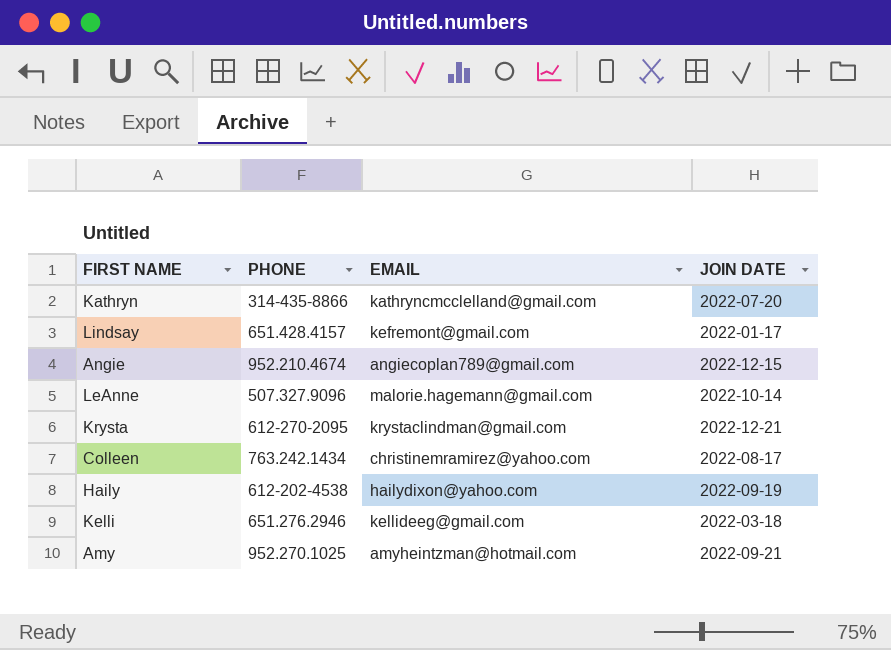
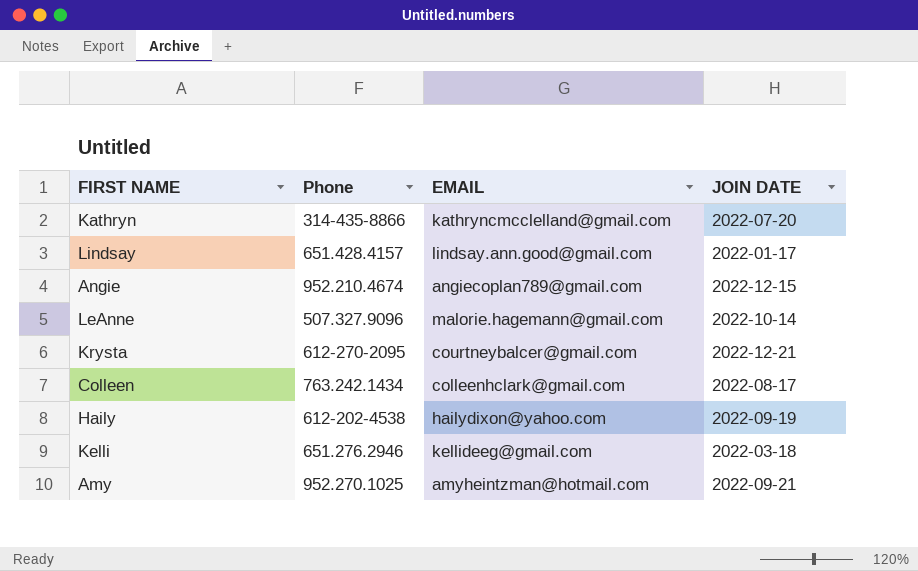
column name: PHONE -> Phone
Lindsay | EMAIL: kefremont@gmail.com -> lindsay.ann.good@gmail.com
Krysta | EMAIL: krystaclindman@gmail.com -> courtneybalcer@gmail.com
Colleen | EMAIL: christinemramirez@yahoo.com -> colleenhclark@gmail.com

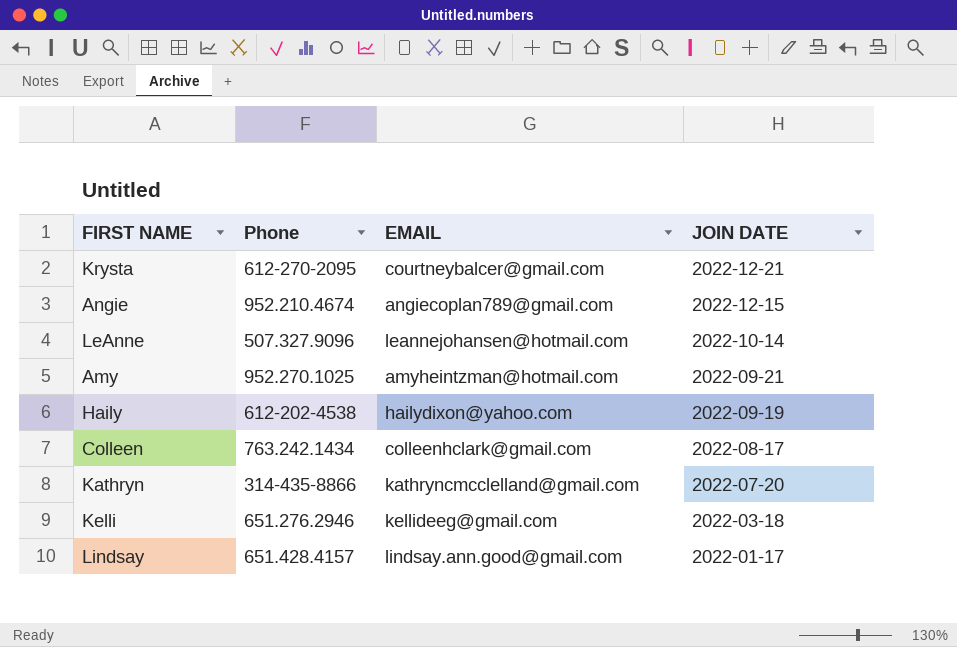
row order: none -> JOIN DATE descending
LeAnne | EMAIL: malorie.hagemann@gmail.com -> leannejohansen@hotmail.com

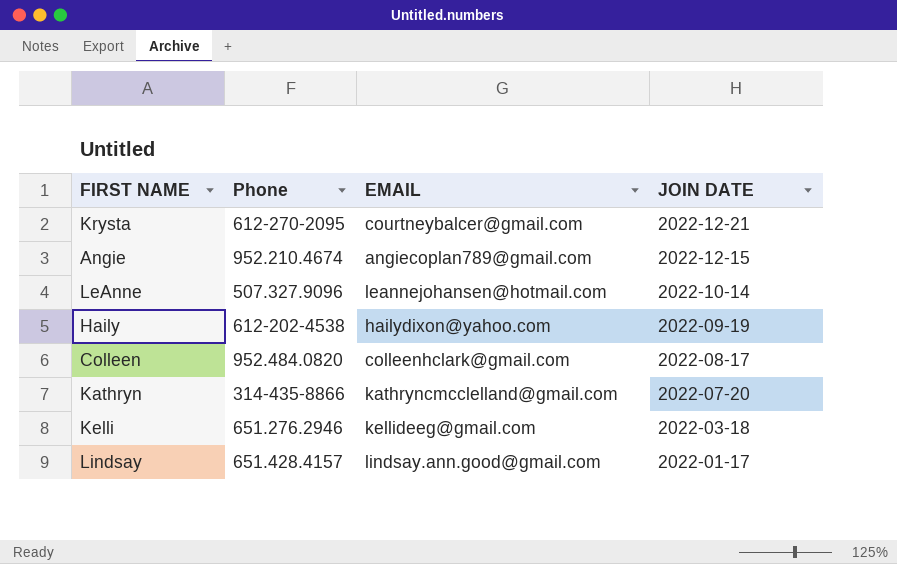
row Amy: 952.270.1025 | amyheintzman@hotmail.com | 2022-09-21 -> none
Colleen | Phone: 763.242.1434 -> 952.484.0820

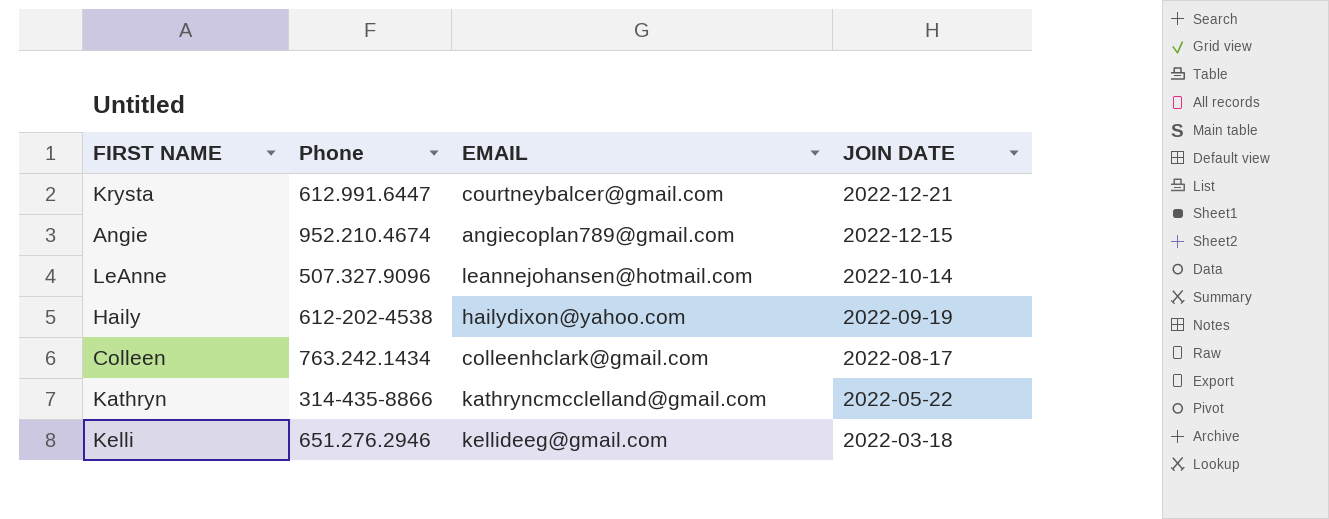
row Lindsay: 651.428.4157 | lindsay.ann.good@gmail.com | 2022-01-17 -> none
Krysta | Phone: 612-270-2095 -> 612.991.6447
Colleen | Phone: 952.484.0820 -> 763.242.1434
Kathryn | JOIN DATE: 2022-07-20 -> 2022-05-22

